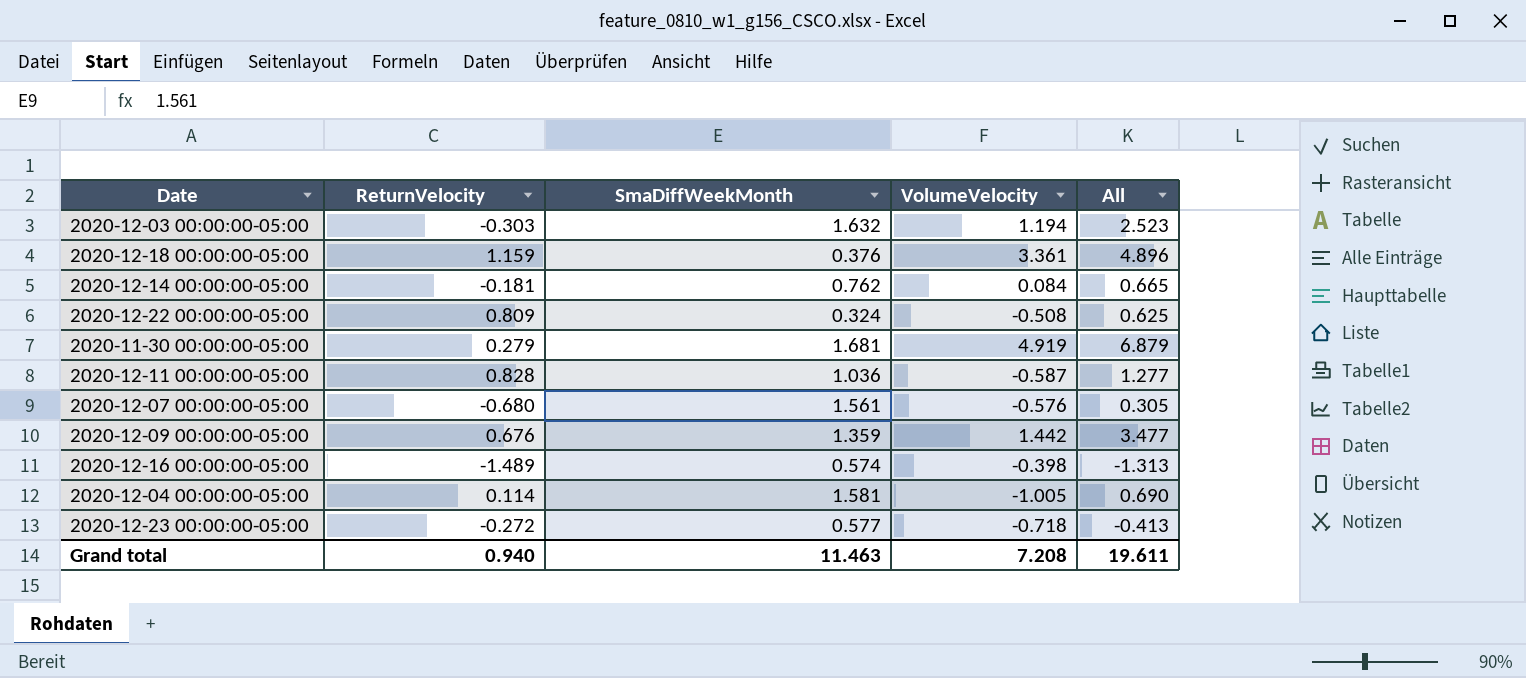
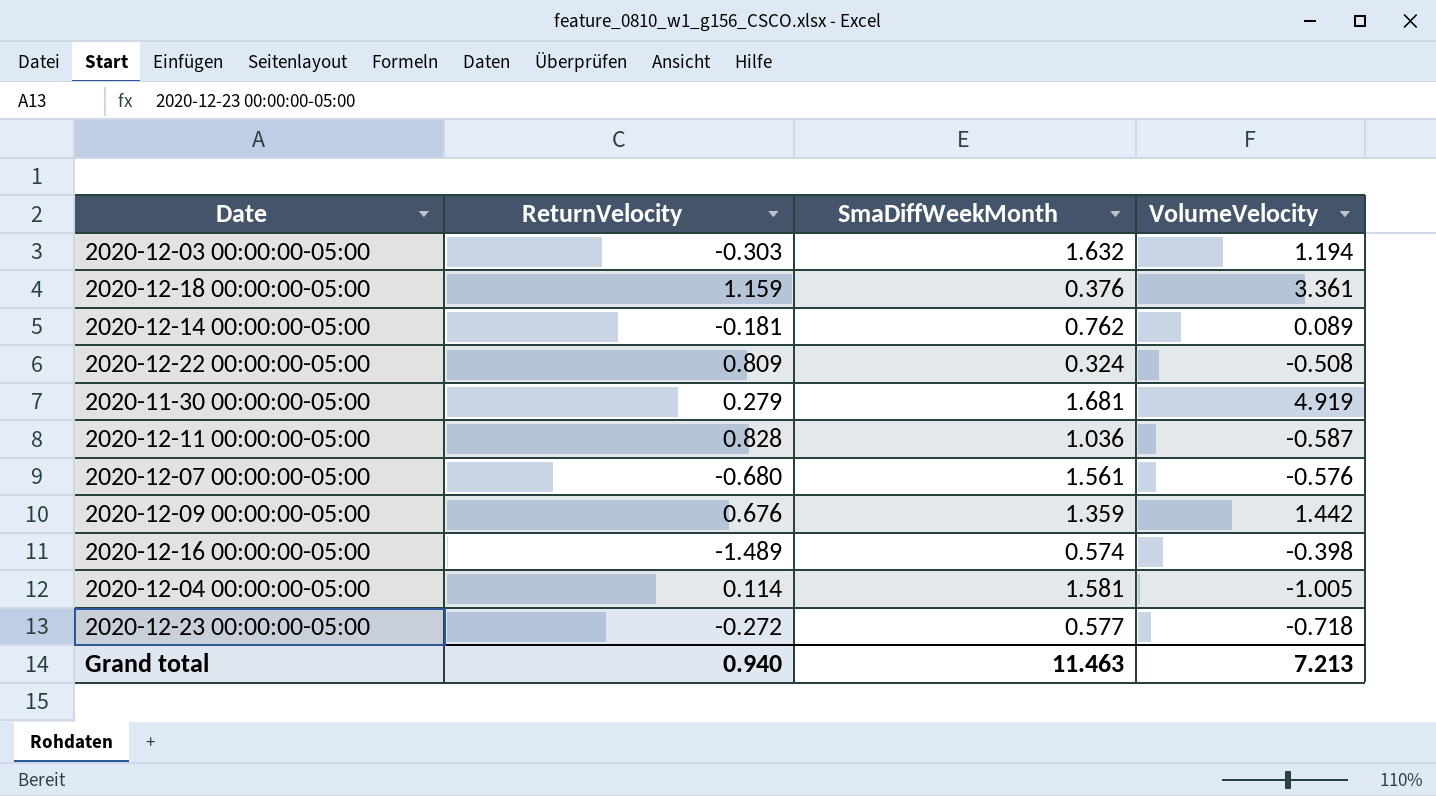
column All | formula: [ReturnVelocity] + [SmaDiffWeekMonth] + [VolumeVelocity] -> none
2020-12-14 00:00:00-05:00 | VolumeVelocity: 0.084 -> 0.089
Grand total | VolumeVelocity: 7.208 -> 7.213

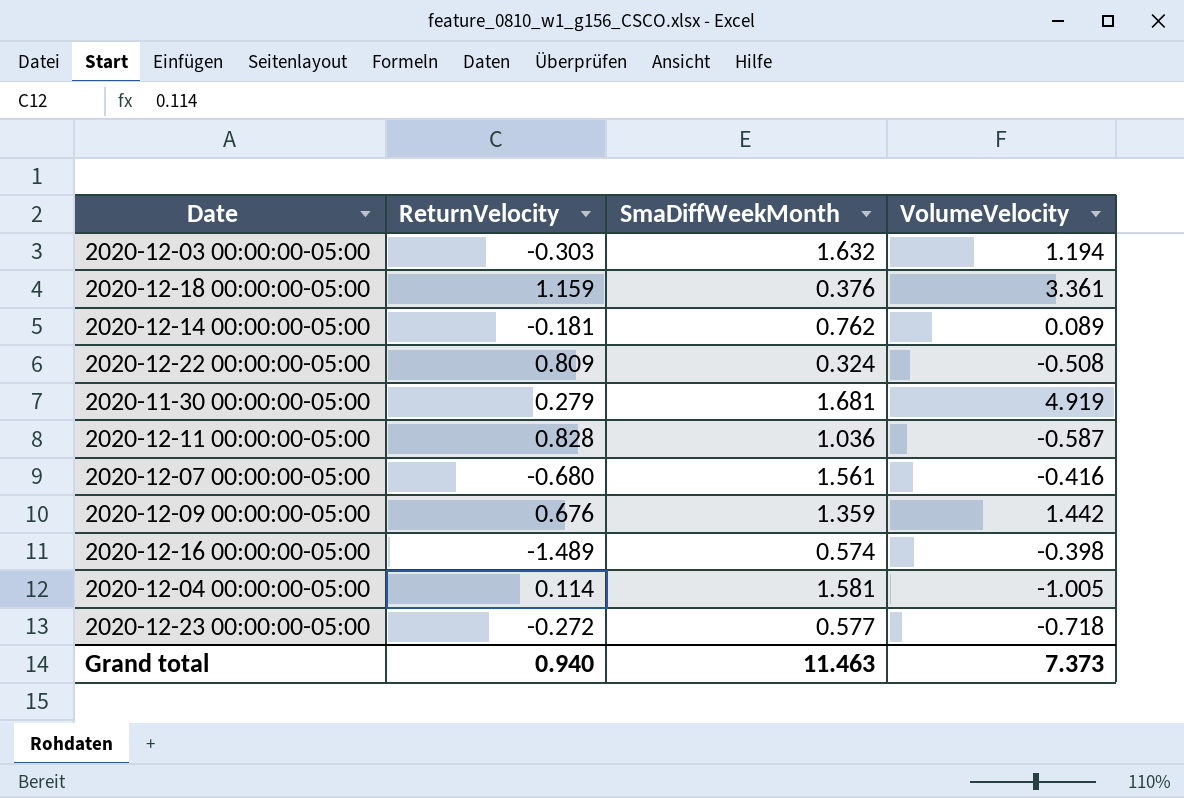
2020-12-07 00:00:00-05:00 | VolumeVelocity: -0.576 -> -0.416
Grand total | VolumeVelocity: 7.213 -> 7.373

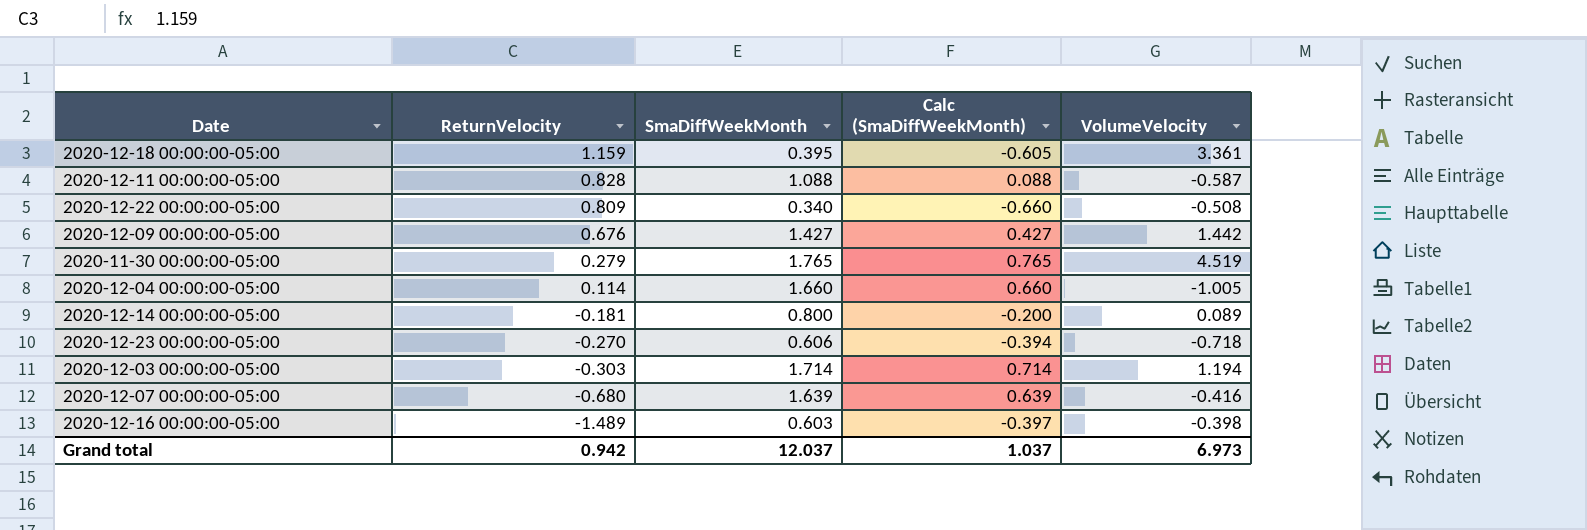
row order: none -> ReturnVelocity descending
column Calc (SmaDiffWeekMonth) | formula: none -> [SmaDiffWeekMonth] - 1
2020-12-18 00:00:00-05:00 | SmaDiffWeekMonth: 0.376 -> 0.395
2020-12-11 00:00:00-05:00 | SmaDiffWeekMonth: 1.036 -> 1.088
2020-12-22 00:00:00-05:00 | SmaDiffWeekMonth: 0.324 -> 0.340
2020-12-09 00:00:00-05:00 | SmaDiffWeekMonth: 1.359 -> 1.427
2020-11-30 00:00:00-05:00 | SmaDiffWeekMonth: 1.681 -> 1.765
2020-11-30 00:00:00-05:00 | VolumeVelocity: 4.919 -> 4.519
2020-12-04 00:00:00-05:00 | SmaDiffWeekMonth: 1.581 -> 1.660
2020-12-14 00:00:00-05:00 | SmaDiffWeekMonth: 0.762 -> 0.800
2020-12-23 00:00:00-05:00 | ReturnVelocity: -0.272 -> -0.270
2020-12-23 00:00:00-05:00 | SmaDiffWeekMonth: 0.577 -> 0.606
2020-12-03 00:00:00-05:00 | SmaDiffWeekMonth: 1.632 -> 1.714
2020-12-07 00:00:00-05:00 | SmaDiffWeekMonth: 1.561 -> 1.639
2020-12-16 00:00:00-05:00 | SmaDiffWeekMonth: 0.574 -> 0.603
Grand total | ReturnVelocity: 0.940 -> 0.942
Grand total | SmaDiffWeekMonth: 11.463 -> 12.037
Grand total | VolumeVelocity: 7.373 -> 6.973

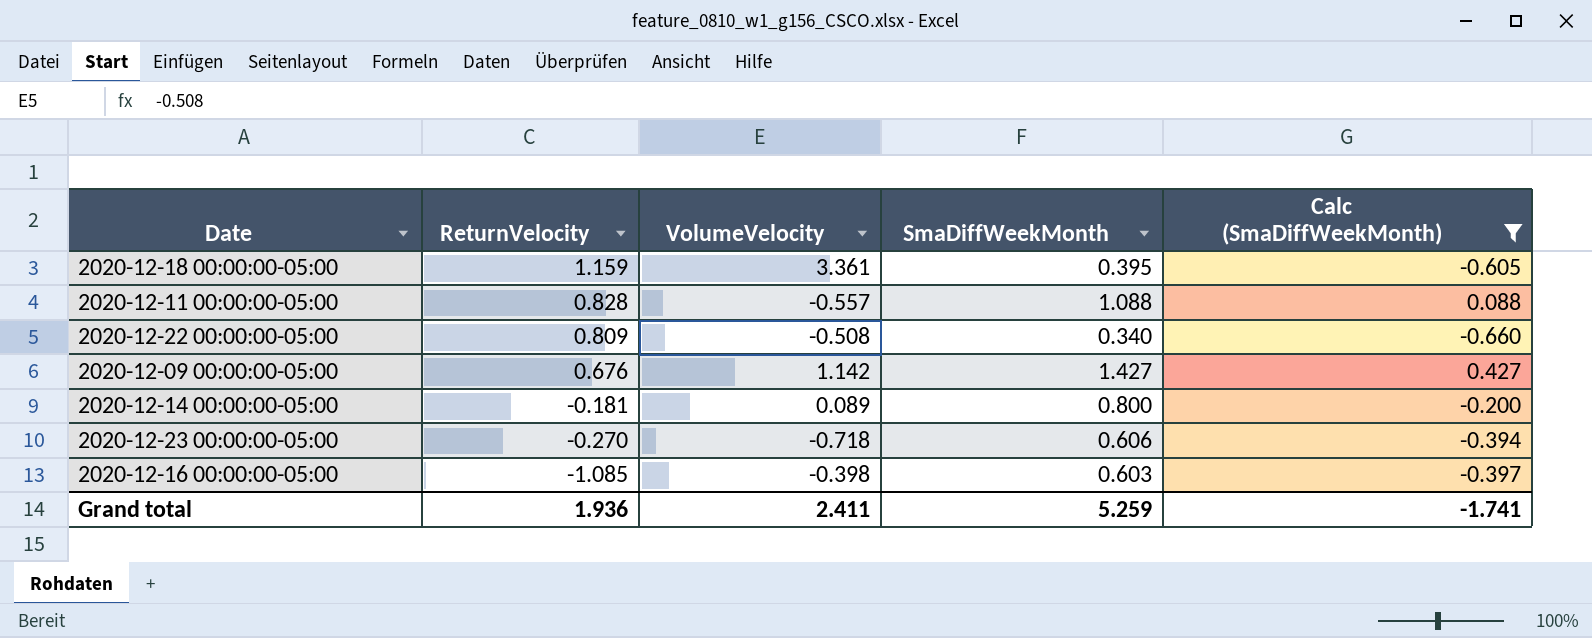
filter: none -> Calc (SmaDiffWeekMonth) <= 0.427
column VolumeVelocity | position: 5 -> 3
2020-12-11 00:00:00-05:00 | VolumeVelocity: -0.587 -> -0.557
2020-12-09 00:00:00-05:00 | VolumeVelocity: 1.442 -> 1.142
2020-12-16 00:00:00-05:00 | ReturnVelocity: -1.489 -> -1.085
Grand total | ReturnVelocity: 0.942 -> 1.936
Grand total | VolumeVelocity: 6.973 -> 2.411
Grand total | SmaDiffWeekMonth: 12.037 -> 5.259
Grand total | Calc (SmaDiffWeekMonth): 1.037 -> -1.741

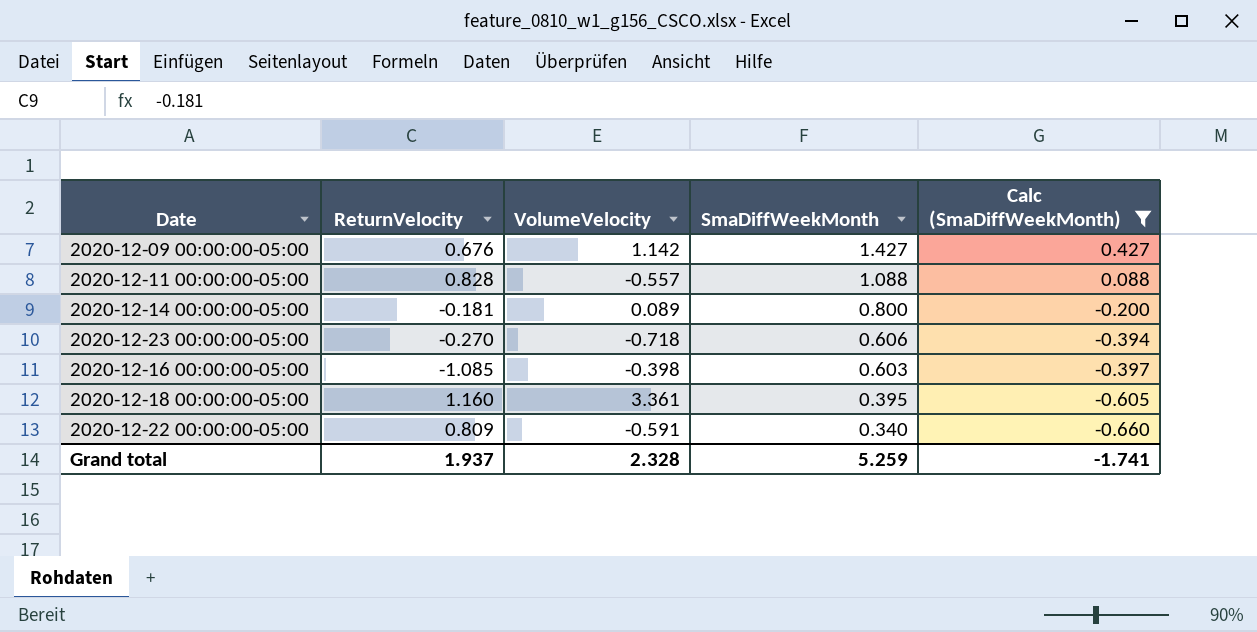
row order: ReturnVelocity descending -> SmaDiffWeekMonth descending
2020-12-18 00:00:00-05:00 | ReturnVelocity: 1.159 -> 1.160
2020-12-22 00:00:00-05:00 | VolumeVelocity: -0.508 -> -0.591
Grand total | ReturnVelocity: 1.936 -> 1.937
Grand total | VolumeVelocity: 2.411 -> 2.328

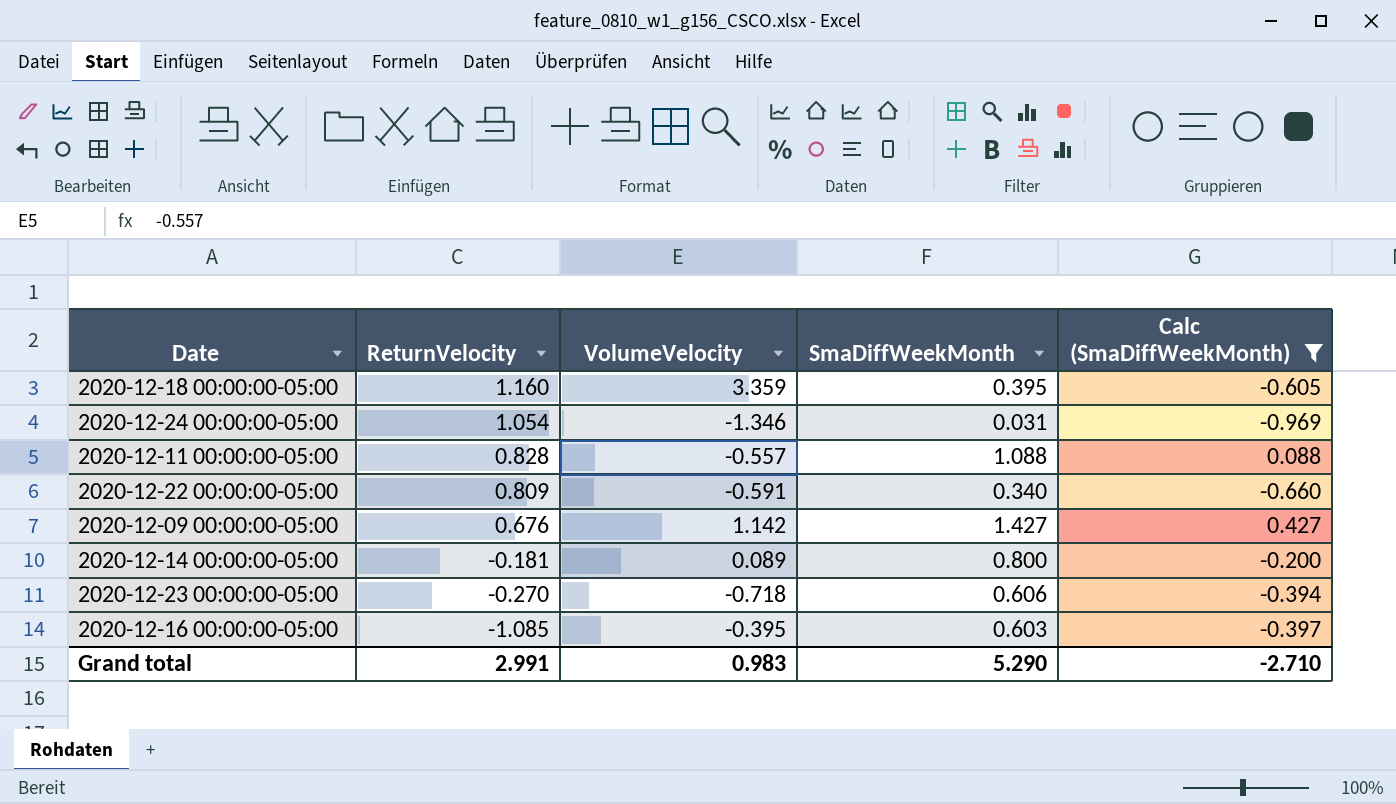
row order: SmaDiffWeekMonth descending -> ReturnVelocity descending
2020-12-18 00:00:00-05:00 | VolumeVelocity: 3.361 -> 3.359
row 2020-12-24 00:00:00-05:00: none -> 1.054 | -1.346 | 0.031 | -0.969
2020-12-16 00:00:00-05:00 | VolumeVelocity: -0.398 -> -0.395
Grand total | ReturnVelocity: 1.937 -> 2.991
Grand total | VolumeVelocity: 2.328 -> 0.983
Grand total | SmaDiffWeekMonth: 5.259 -> 5.290
Grand total | Calc (SmaDiffWeekMonth): -1.741 -> -2.710

